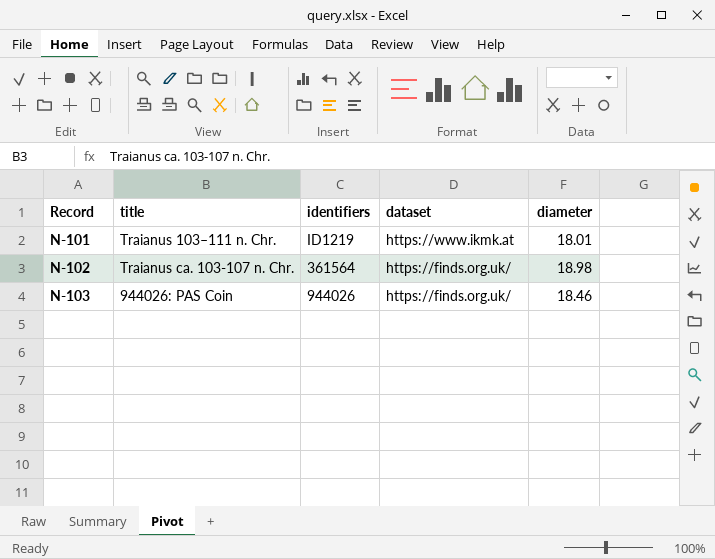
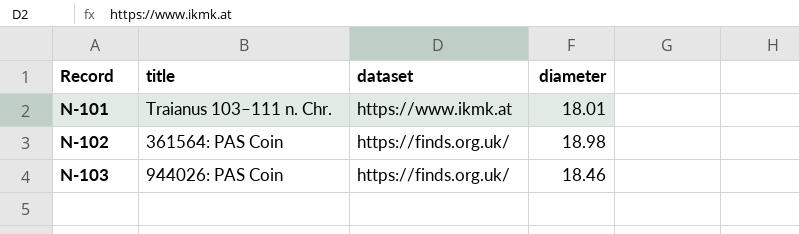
column identifiers | position: 3 -> none
N-102 | title: Traianus ca. 103-107 n. Chr. -> 361564: PAS Coin

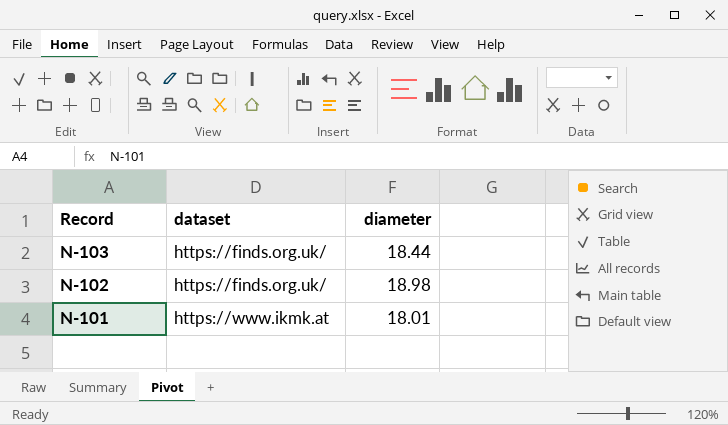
row order: Record ascending -> Record descending
column title | position: 2 -> none
N-103 | diameter: 18.46 -> 18.44

